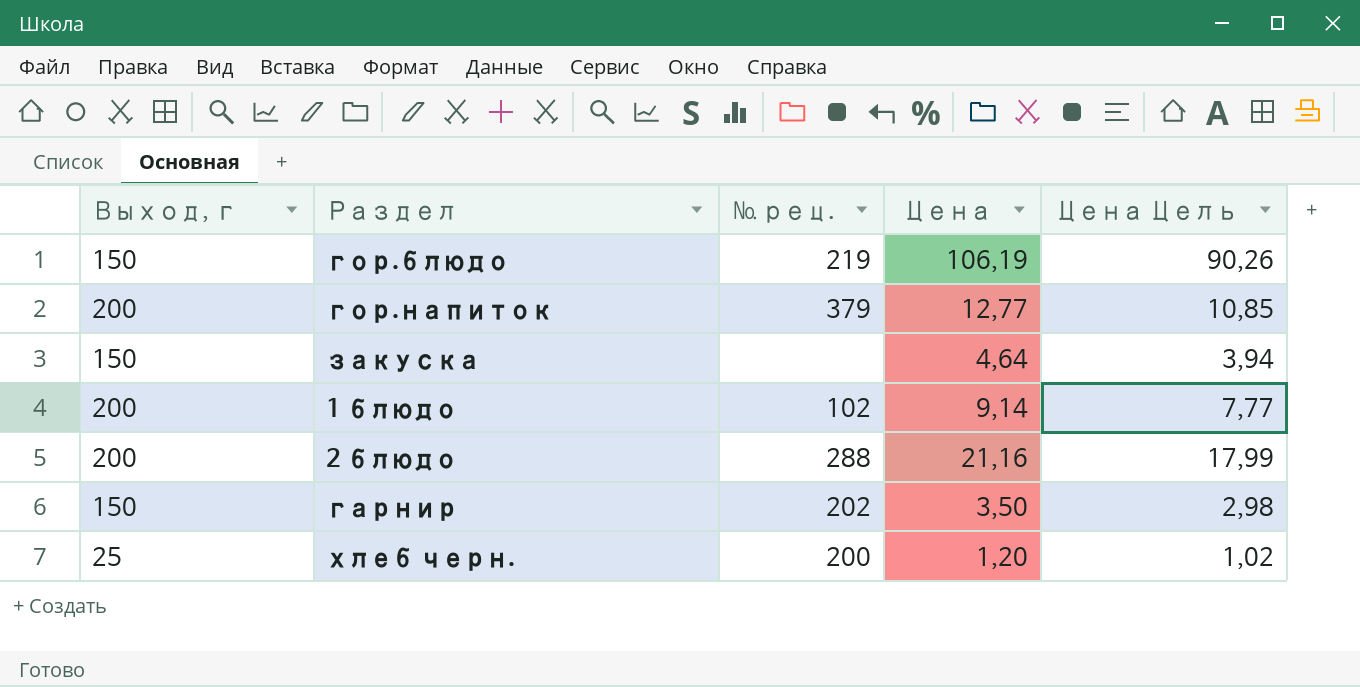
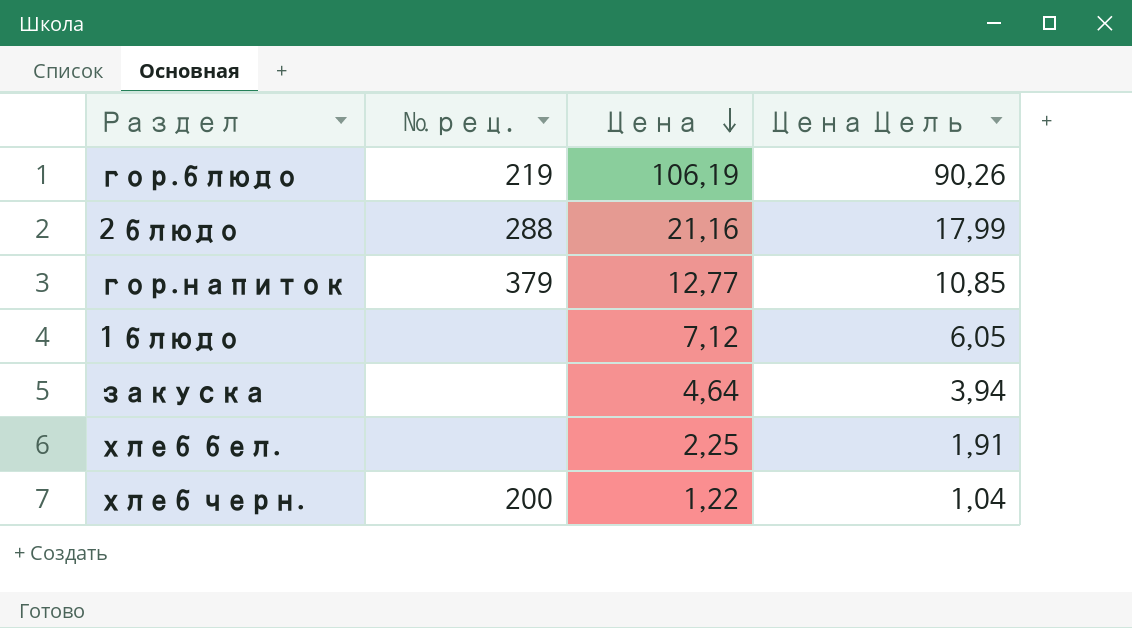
row order: none -> Цена descending
column Выход, г | position: 1 -> none
row гарнир: 150 | 202 | 3,50 | 2,98 -> none
1 блюдо | № рец.: 102 -> none
1 блюдо | Цена: 9,14 -> 7,12
1 блюдо | Цена Цель: 7,77 -> 6,05
row хлеб бел.: none -> none | 2,25 | 1,91
хлеб черн. | Цена: 1,20 -> 1,22
хлеб черн. | Цена Цель: 1,02 -> 1,04

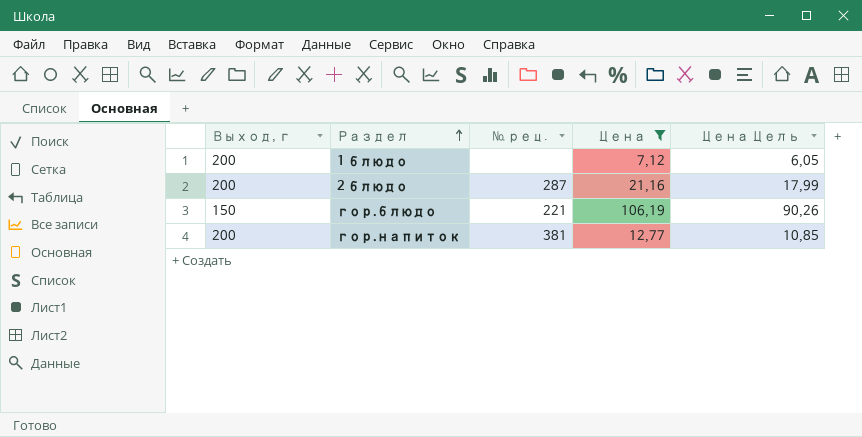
filter: none -> Цена >= 7,12
row order: Цена descending -> Раздел ascending
column Выход, г | position: none -> 1
2 блюдо | № рец.: 288 -> 287
гор.блюдо | № рец.: 219 -> 221
гор.напиток | № рец.: 379 -> 381

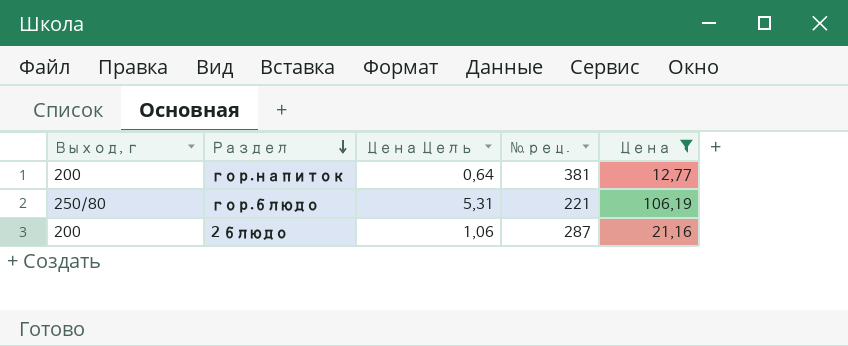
row order: Раздел ascending -> Раздел descending
column Цена Цель | formula: [Цена] * 0,85 -> [Цена] * 0,05
column Цена Цель | position: 5 -> 3
row 1 блюдо: 200 | none | 7,12 | 6,05 -> none
гор.блюдо | Выход, г: 150 -> 250/80

